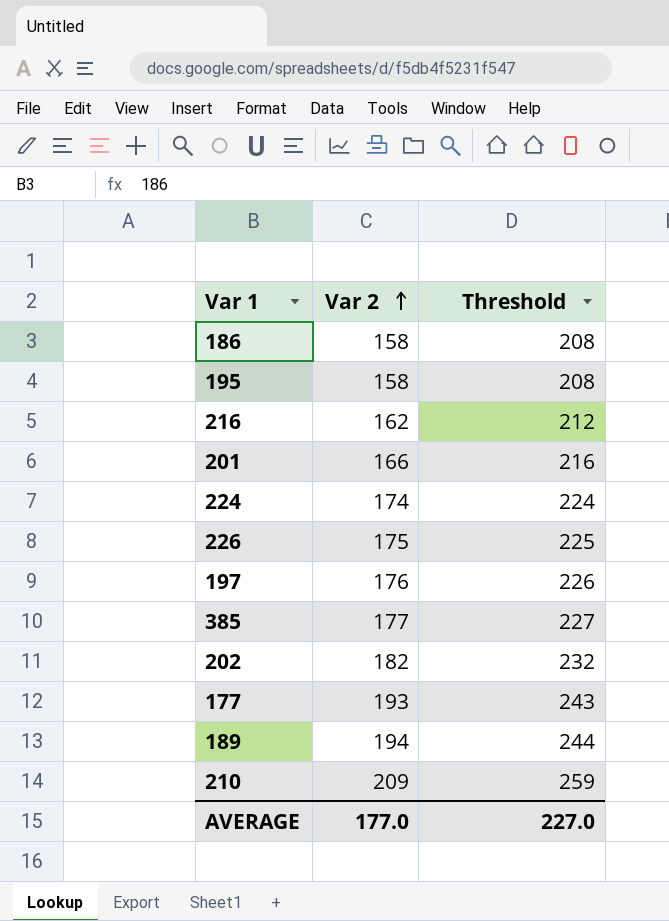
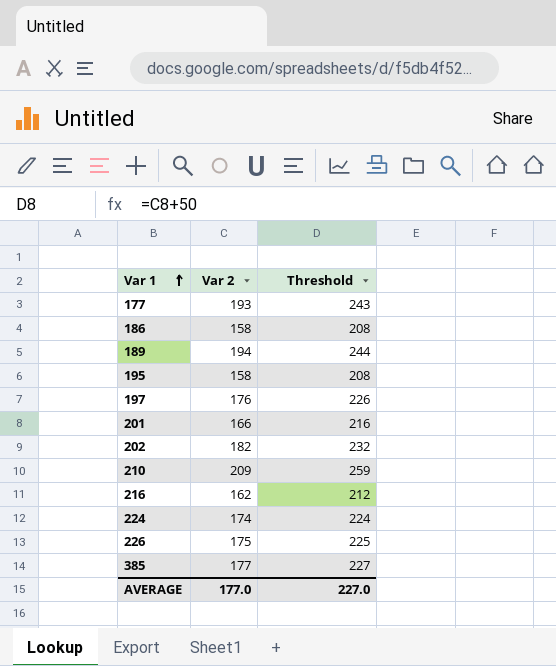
row order: Var 2 ascending -> Var 1 ascending

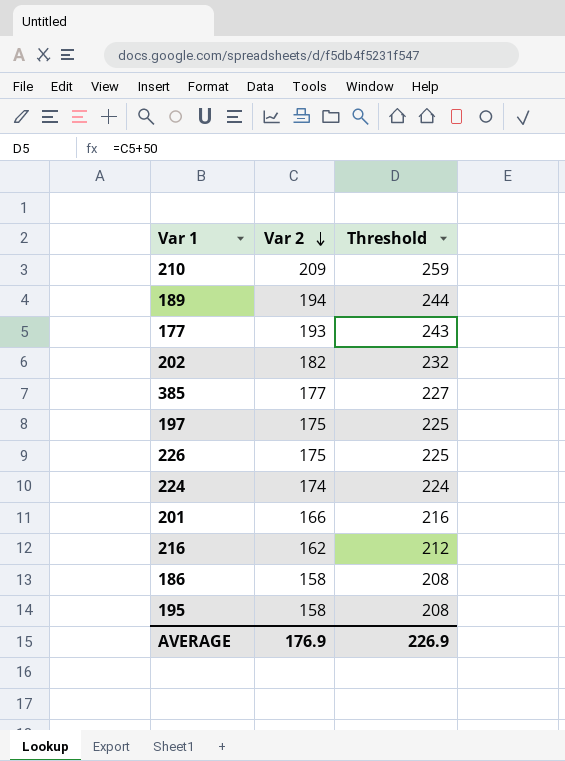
row order: Var 1 ascending -> Var 2 descending
197 | Var 2: 176 -> 175
197 | Threshold: 226 -> 225
AVERAGE | Var 2: 177.0 -> 176.9
AVERAGE | Threshold: 227.0 -> 226.9

